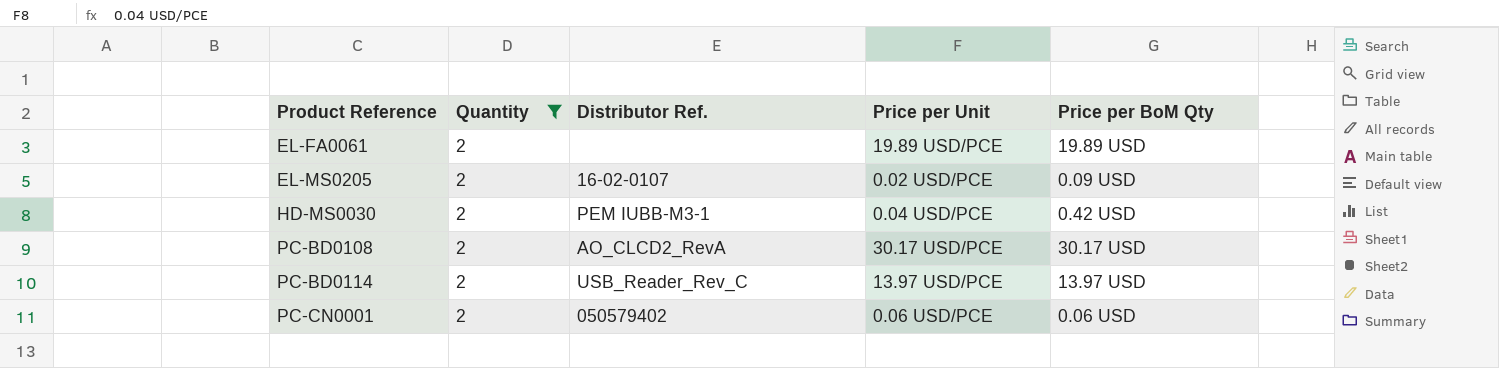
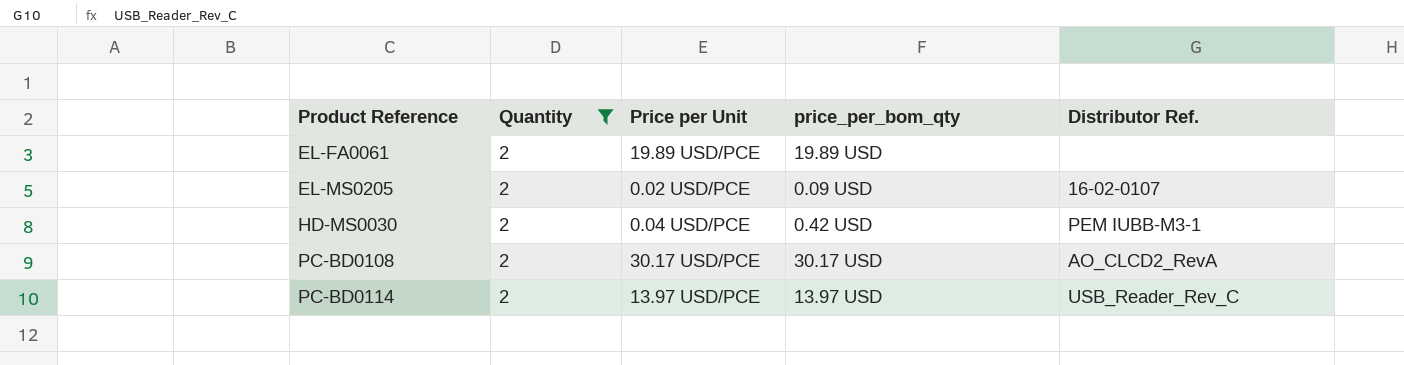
column name: Price per BoM Qty -> price_per_bom_qty
column Distributor Ref. | position: 3 -> 5
row PC-CN0001: 2 | 050579402 | 0.06 USD/PCE | 0.06 USD -> none

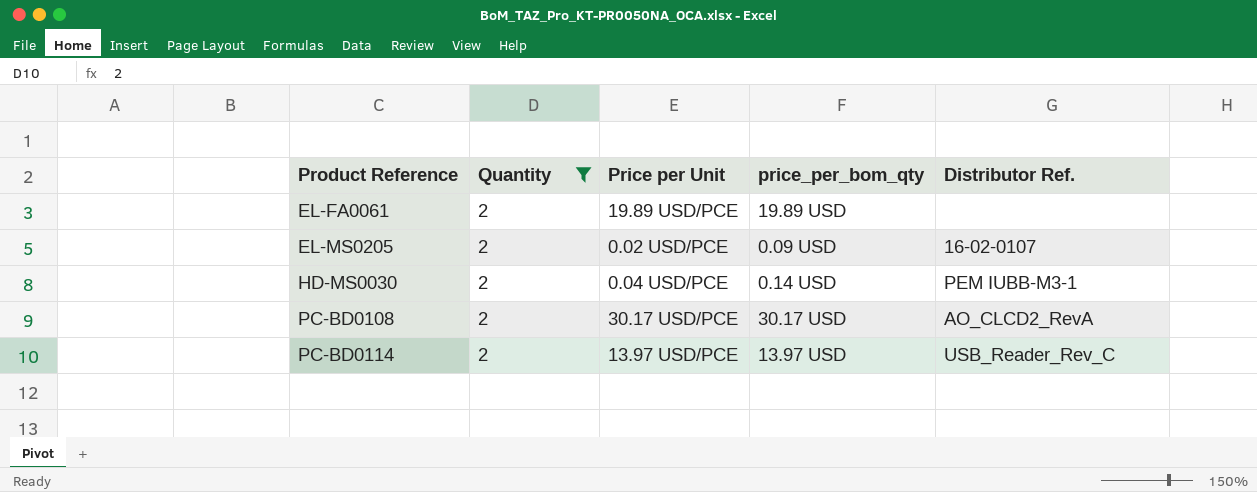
HD-MS0030 | price_per_bom_qty: 0.42 USD -> 0.14 USD

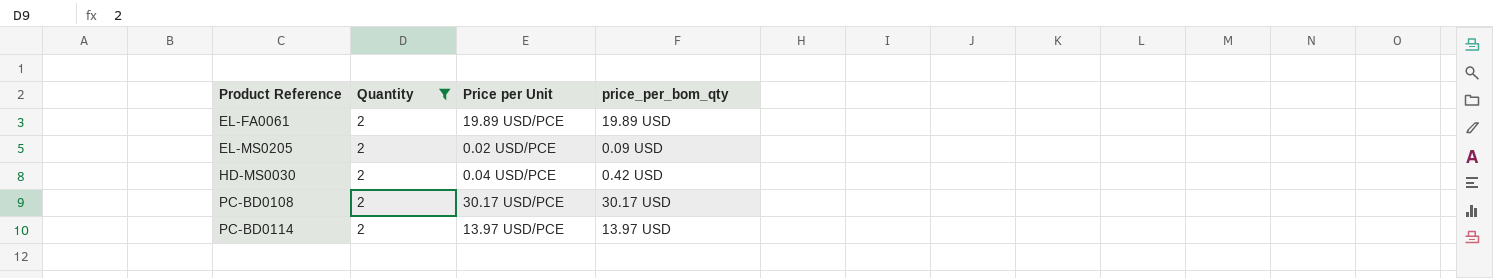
column Distributor Ref. | position: 5 -> none
HD-MS0030 | price_per_bom_qty: 0.14 USD -> 0.42 USD

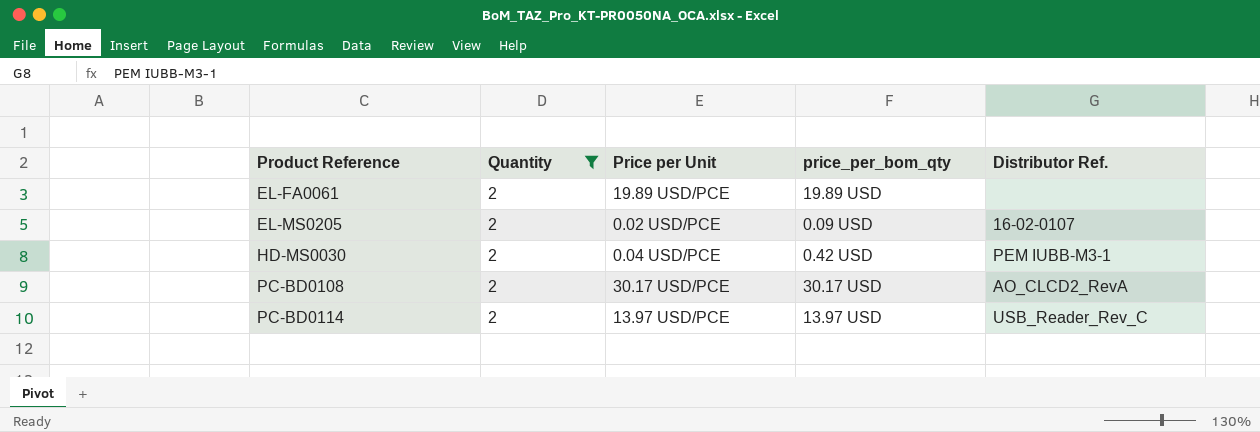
column Distributor Ref. | position: none -> 5

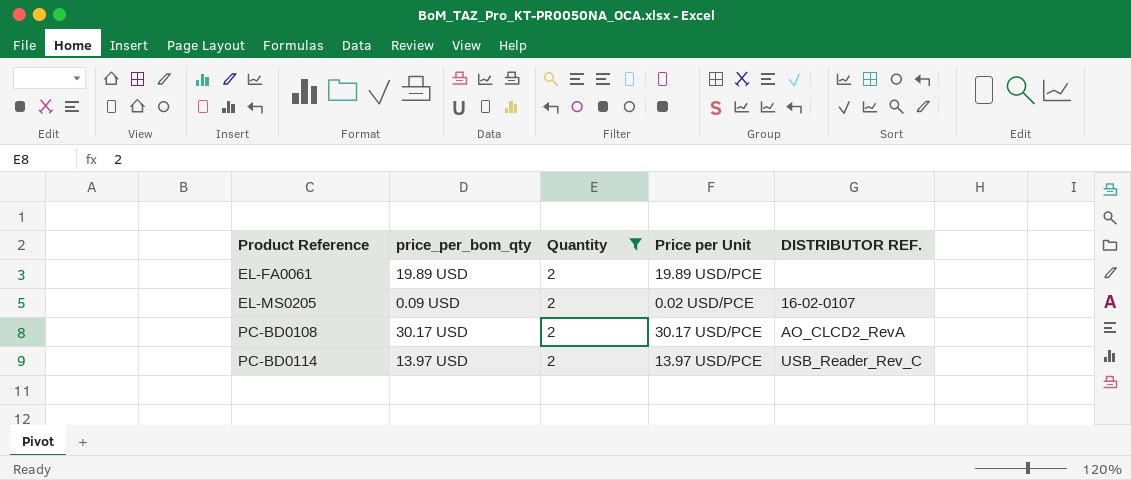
column price_per_bom_qty | position: 4 -> 2
column name: Distributor Ref. -> DISTRIBUTOR REF.
row HD-MS0030: 2 | 0.04 USD/PCE | 0.42 USD | PEM IUBB-M3-1 -> none

